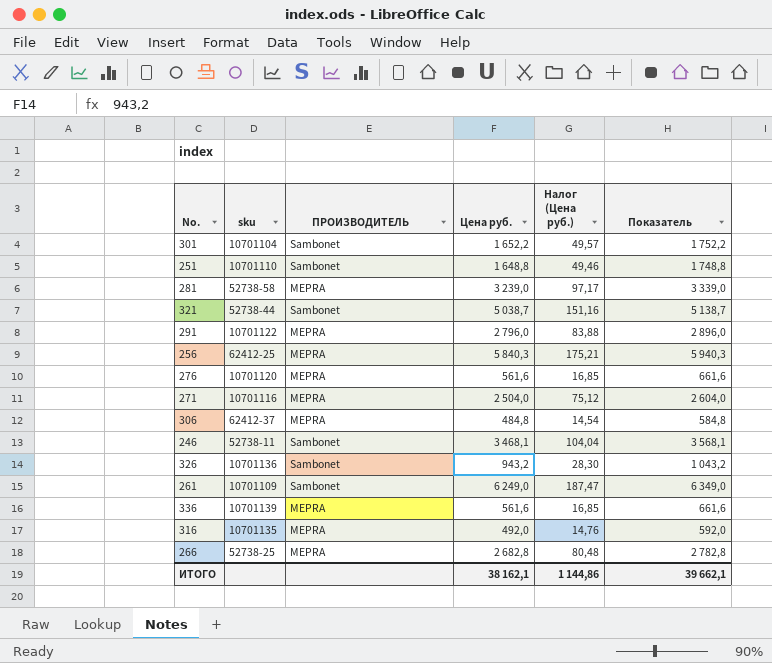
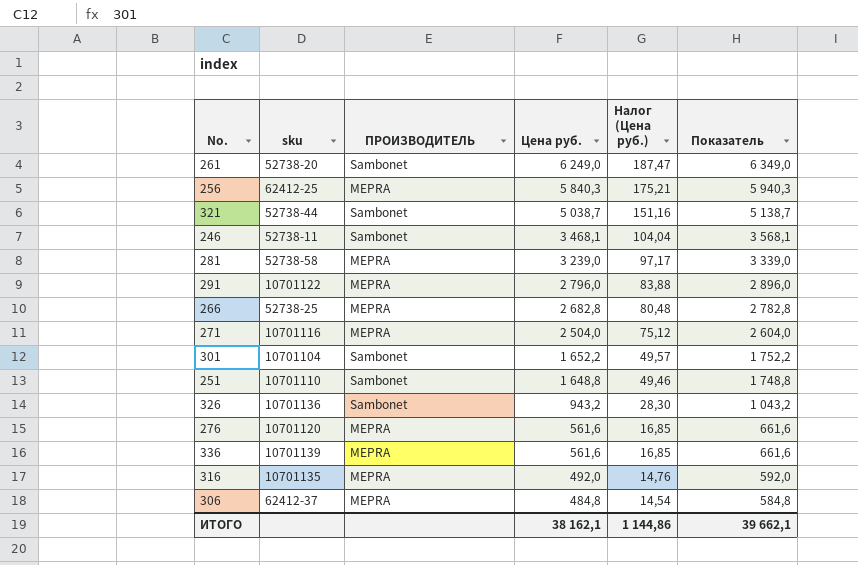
row order: none -> Цена руб. descending
261 | sku: 10701109 -> 52738-20

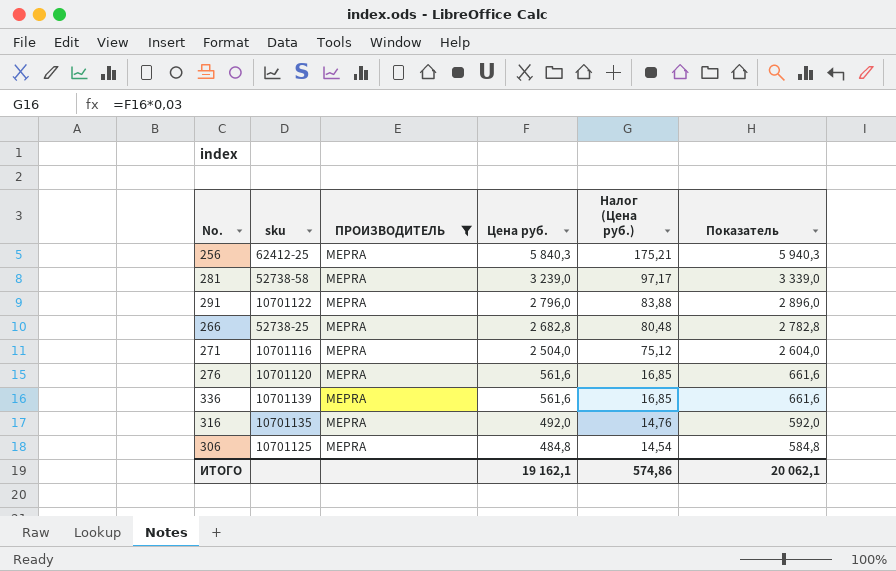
filter: none -> ПРОИЗВОДИТЕЛЬ = MEPRA
306 | sku: 62412-37 -> 10701125
ИТОГО | Цена руб.: 38 162,1 -> 19 162,1
ИТОГО | Налог (Цена руб.): 1 144,86 -> 574,86
ИТОГО | Показатель: 39 662,1 -> 20 062,1

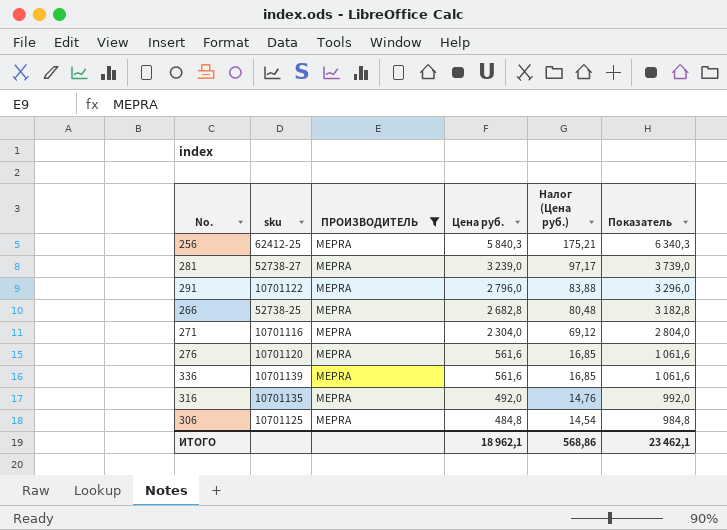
column Показатель | formula: [Цена руб.] + 100 -> [Цена руб.] + 500
281 | sku: 52738-58 -> 52738-27
271 | Цена руб.: 2 504,0 -> 2 304,0
271 | Налог (Цена руб.): 75,12 -> 69,12
ИТОГО | Цена руб.: 19 162,1 -> 18 962,1
ИТОГО | Налог (Цена руб.): 574,86 -> 568,86
ИТОГО | Показатель: 20 062,1 -> 23 462,1

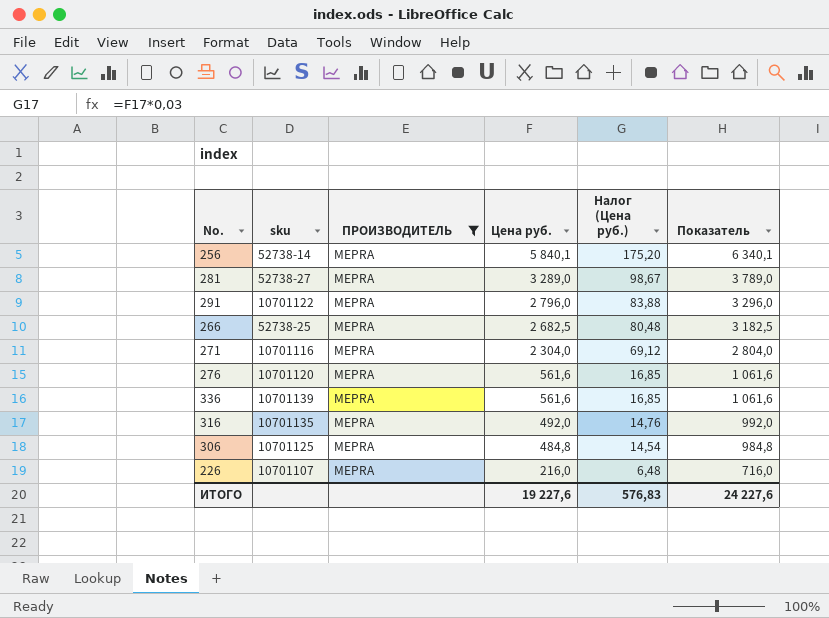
256 | sku: 62412-25 -> 52738-14
256 | Цена руб.: 5 840,3 -> 5 840,1
256 | Налог (Цена руб.): 175,21 -> 175,20
256 | Показатель: 6 340,3 -> 6 340,1
281 | Цена руб.: 3 239,0 -> 3 289,0
281 | Налог (Цена руб.): 97,17 -> 98,67
281 | Показатель: 3 739,0 -> 3 789,0
266 | Цена руб.: 2 682,8 -> 2 682,5
266 | Показатель: 3 182,8 -> 3 182,5
row 226: none -> 10701107 | MEPRA | 216,0 | 6,48 | 716,0
ИТОГО | Цена руб.: 18 962,1 -> 19 227,6
ИТОГО | Налог (Цена руб.): 568,86 -> 576,83
ИТОГО | Показатель: 23 462,1 -> 24 227,6

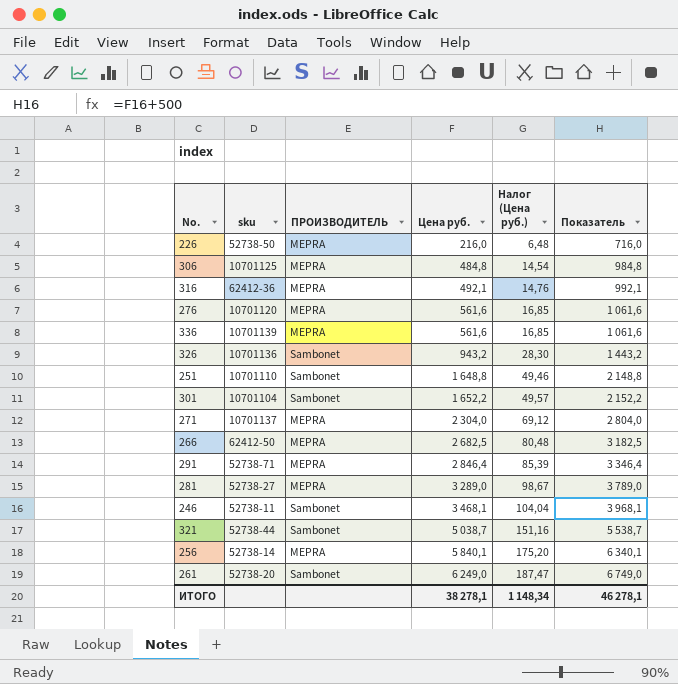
filter: ПРОИЗВОДИТЕЛЬ = MEPRA -> none
row order: Цена руб. descending -> Цена руб. ascending
226 | sku: 10701107 -> 52738-50
316 | sku: 10701135 -> 62412-36
316 | Цена руб.: 492,0 -> 492,1
316 | Показатель: 992,0 -> 992,1
271 | sku: 10701116 -> 10701137
266 | sku: 52738-25 -> 62412-50
291 | sku: 10701122 -> 52738-71
291 | Цена руб.: 2 796,0 -> 2 846,4
291 | Налог (Цена руб.): 83,88 -> 85,39
291 | Показатель: 3 296,0 -> 3 346,4
ИТОГО | Цена руб.: 19 227,6 -> 38 278,1
ИТОГО | Налог (Цена руб.): 576,83 -> 1 148,34
ИТОГО | Показатель: 24 227,6 -> 46 278,1

